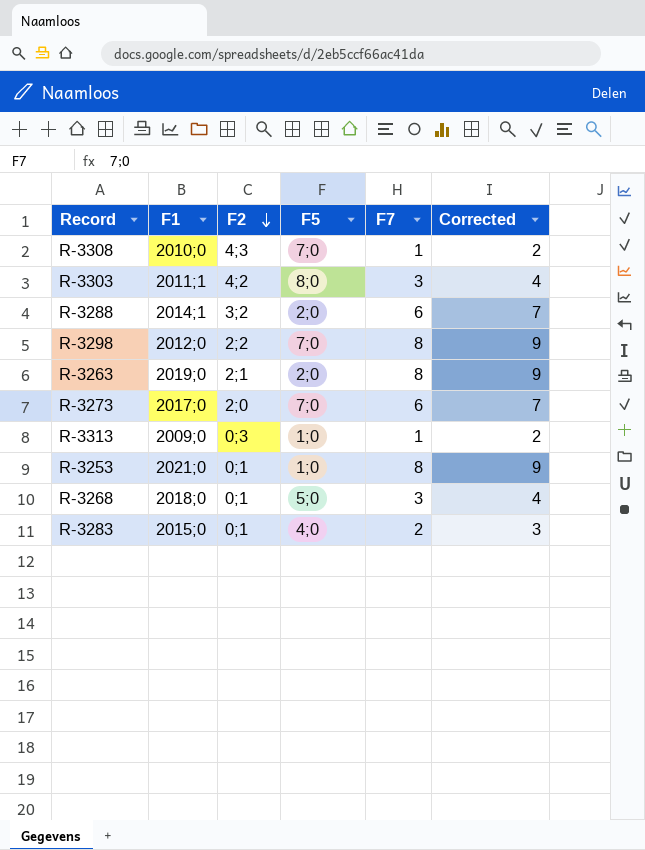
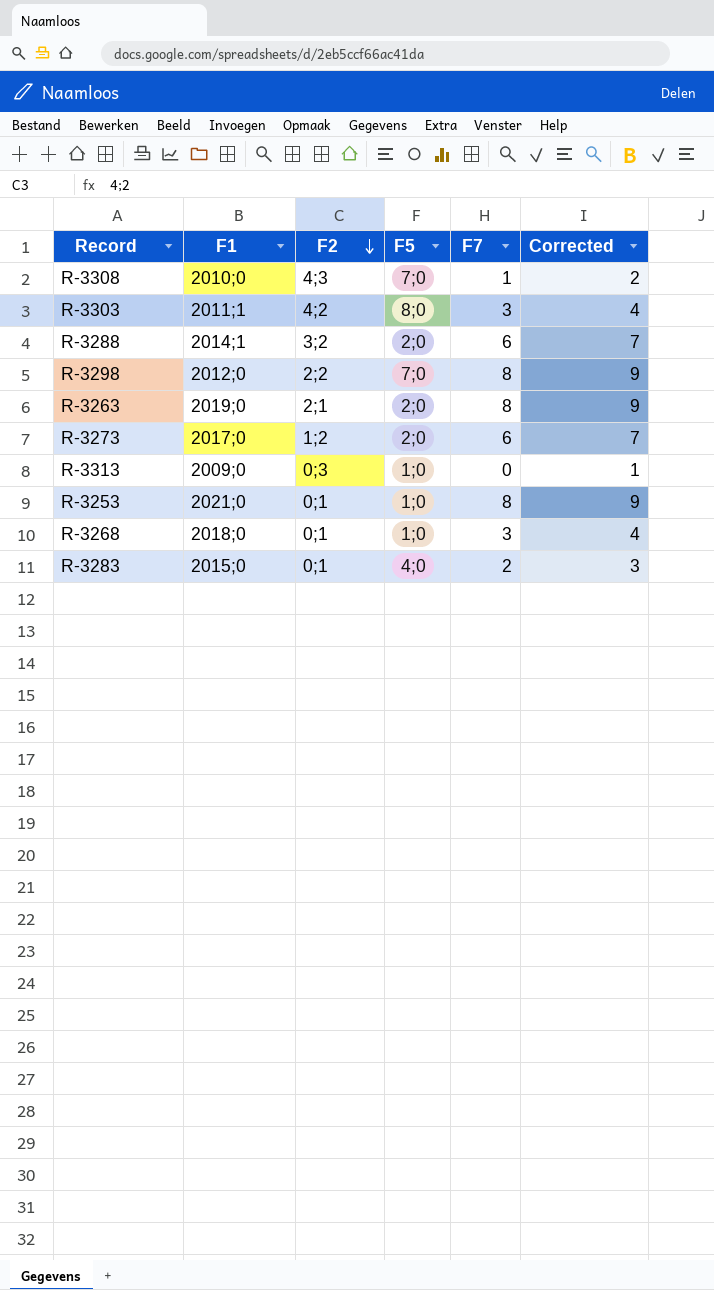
R-3273 | F2: 2;0 -> 1;2
R-3273 | F5: 7;0 -> 2;0
R-3313 | F7: 1 -> 0
R-3313 | Corrected: 2 -> 1
R-3268 | F5: 5;0 -> 1;0

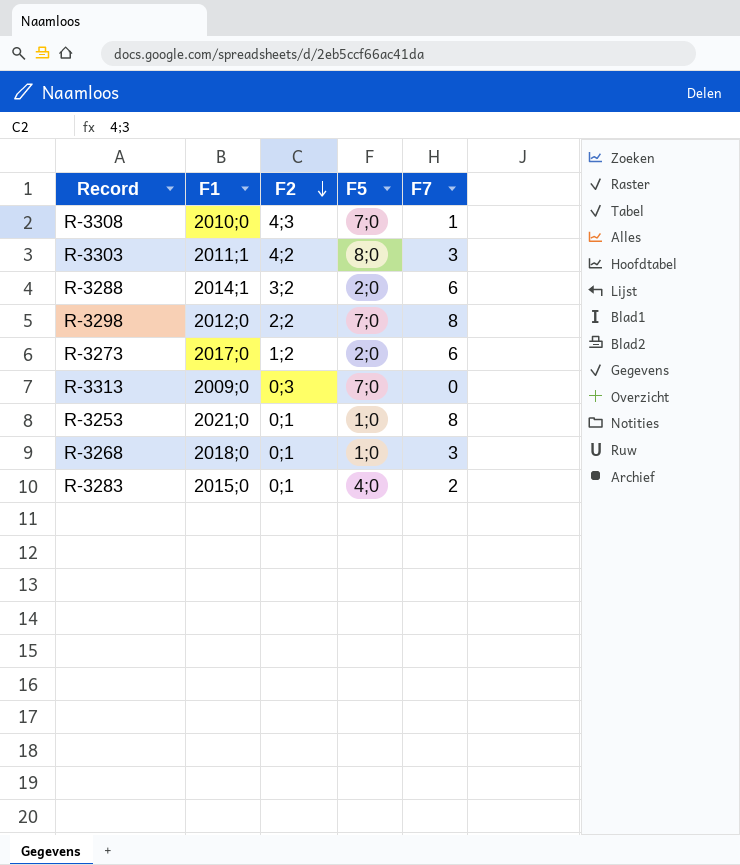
column Corrected | formula: [F7] + 1 -> none
row R-3263: 2019;0 | 2;1 | 2;0 | 8 | 9 -> none
R-3313 | F5: 1;0 -> 7;0

